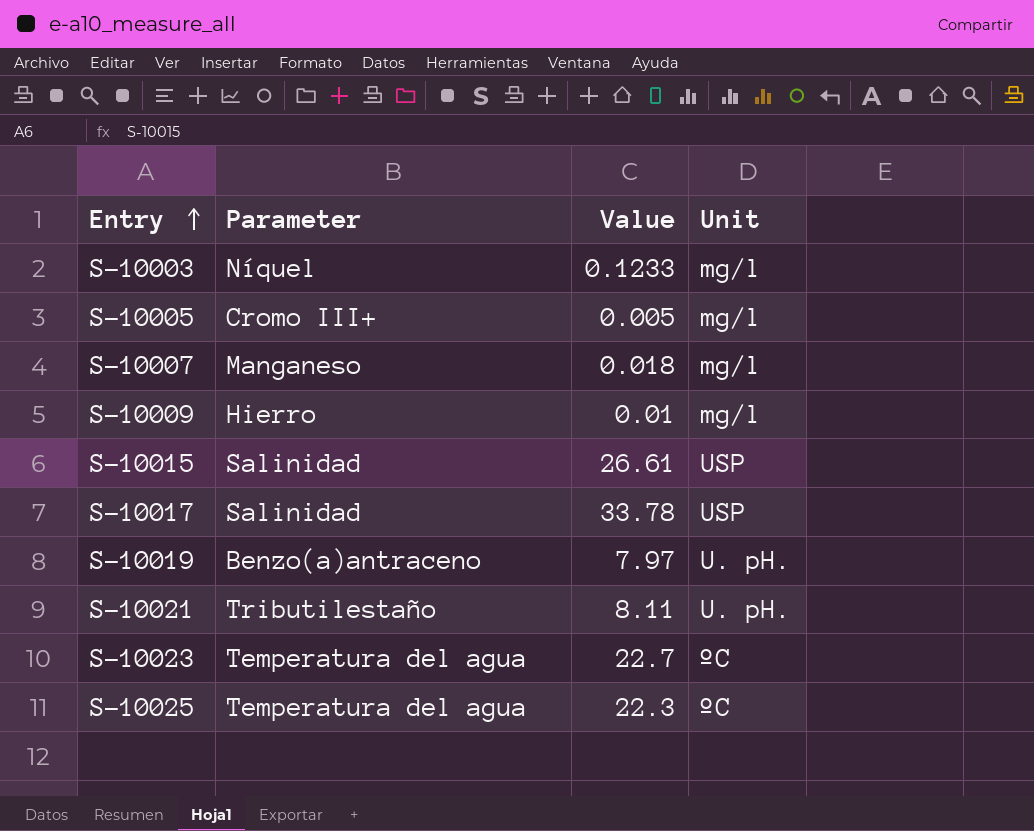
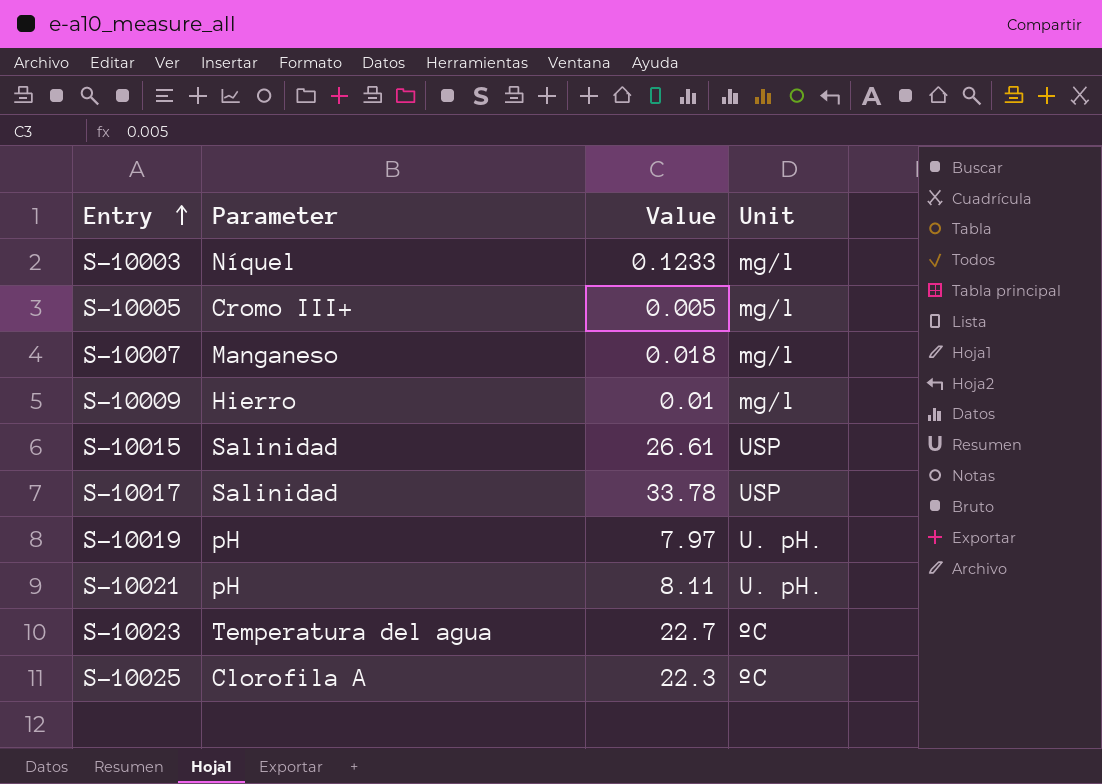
S-10019 | Parameter: Benzo(a)antraceno -> pH
S-10021 | Parameter: Tributilestaño -> pH
S-10025 | Parameter: Temperatura del agua -> Clorofila A

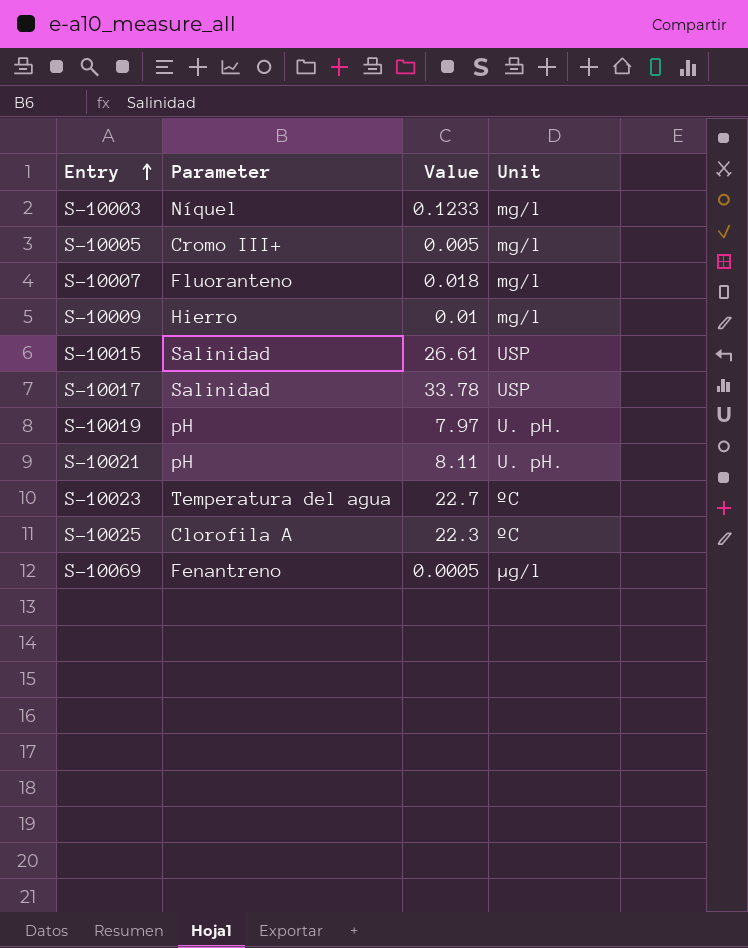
S-10007 | Parameter: Manganeso -> Fluoranteno
row S-10069: none -> Fenantreno | 0.0005 | µg/l

